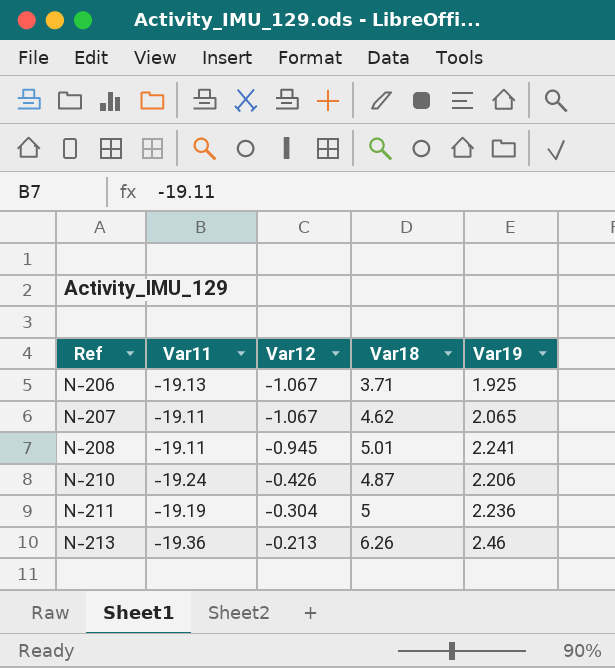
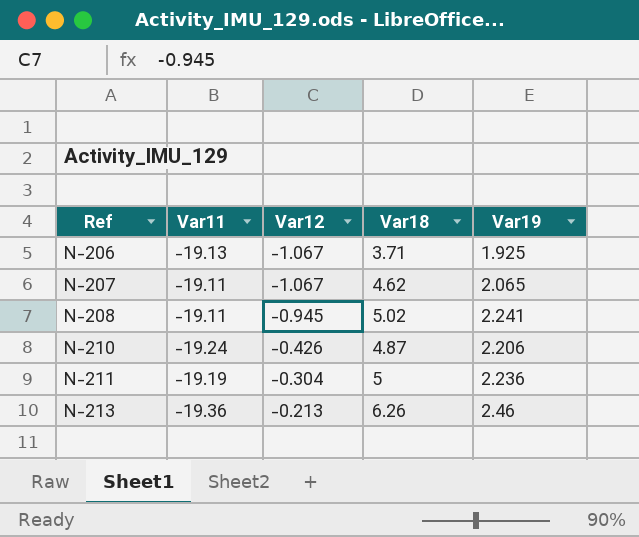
N-208 | Var18: 5.01 -> 5.02

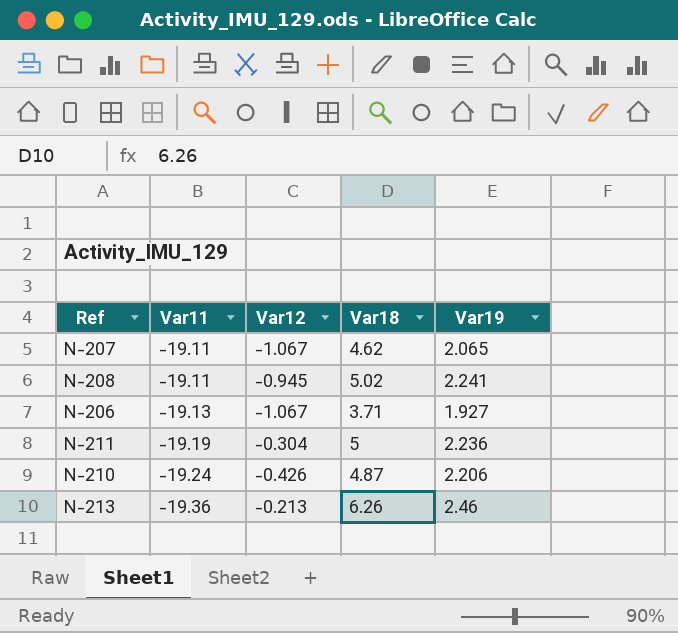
row order: Ref ascending -> Var11 descending
N-206 | Var19: 1.925 -> 1.927

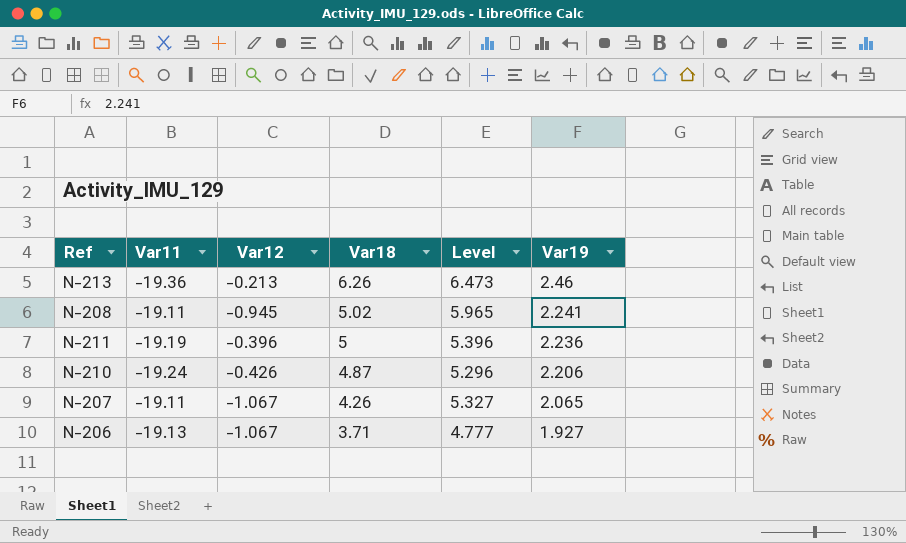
row order: Var11 descending -> Var18 descending
column Level | formula: none -> [Var18] - [Var12]
N-211 | Var12: -0.304 -> -0.396
N-207 | Var18: 4.62 -> 4.26

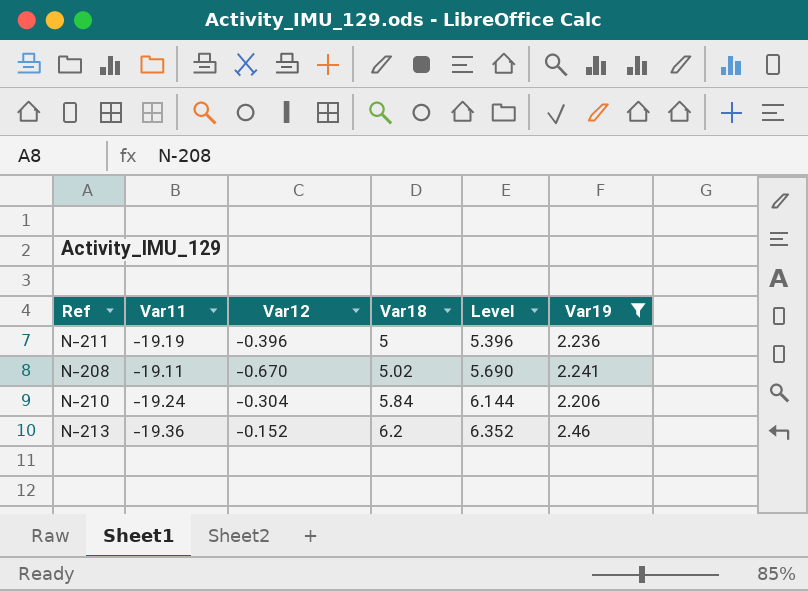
filter: none -> Var19 >= 2.206
row order: Var18 descending -> Var18 ascending
N-208 | Var12: -0.945 -> -0.670
N-208 | Level: 5.965 -> 5.690
N-210 | Var12: -0.426 -> -0.304
N-210 | Var18: 4.87 -> 5.84
N-210 | Level: 5.296 -> 6.144
N-213 | Var12: -0.213 -> -0.152
N-213 | Var18: 6.26 -> 6.2
N-213 | Level: 6.473 -> 6.352

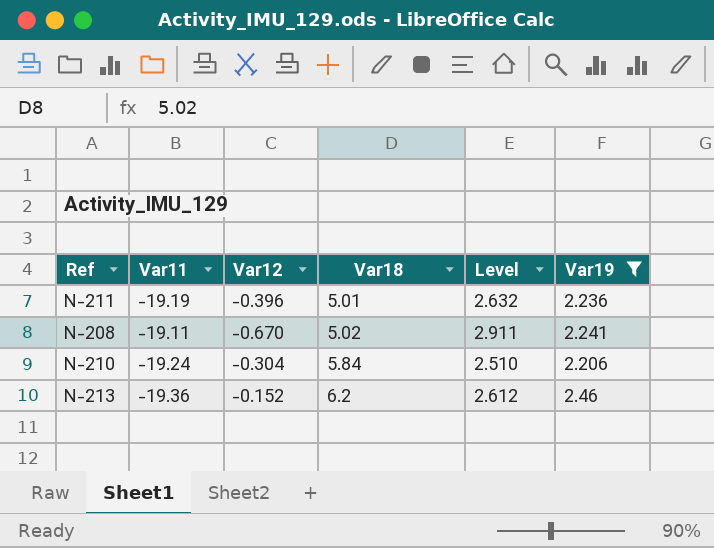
column Level | formula: [Var18] - [Var12] -> [Var19] - [Var12]
N-211 | Var18: 5 -> 5.01

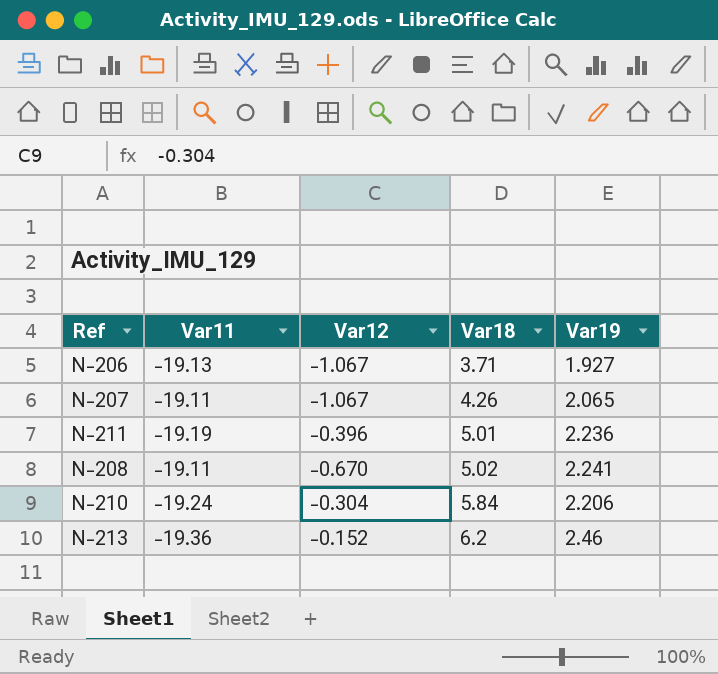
filter: Var19 >= 2.206 -> none
column Level | formula: [Var19] - [Var12] -> none

